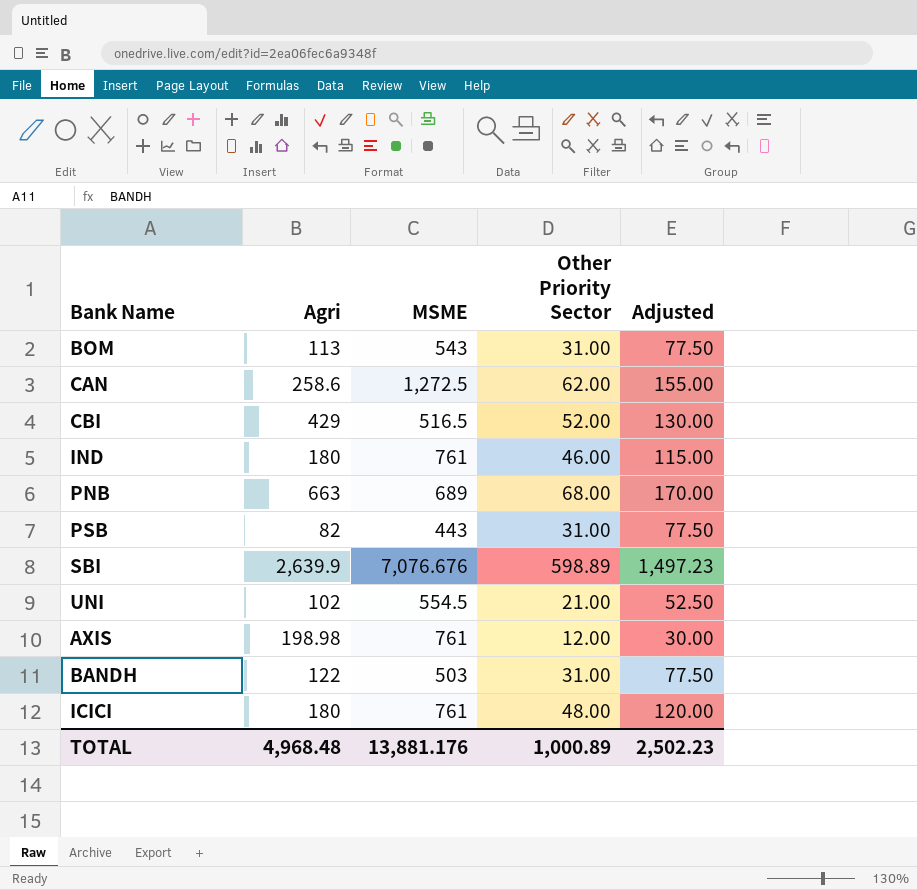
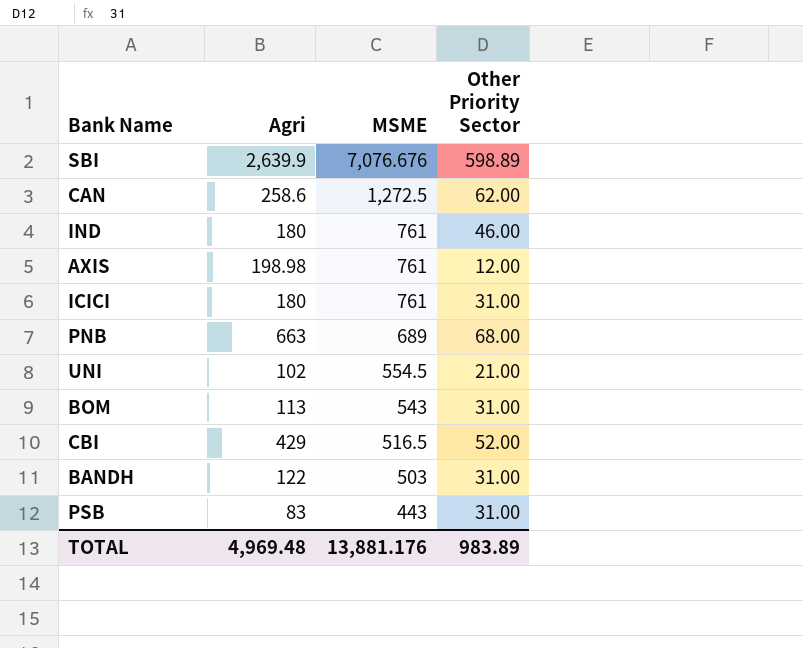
row order: none -> MSME descending
column Adjusted | formula: [Other Priority Sector] * 2.5 -> none
ICICI | Other Priority Sector: 48.00 -> 31.00
PSB | Agri: 82 -> 83
TOTAL | Agri: 4,968.48 -> 4,969.48
TOTAL | Other Priority Sector: 1,000.89 -> 983.89

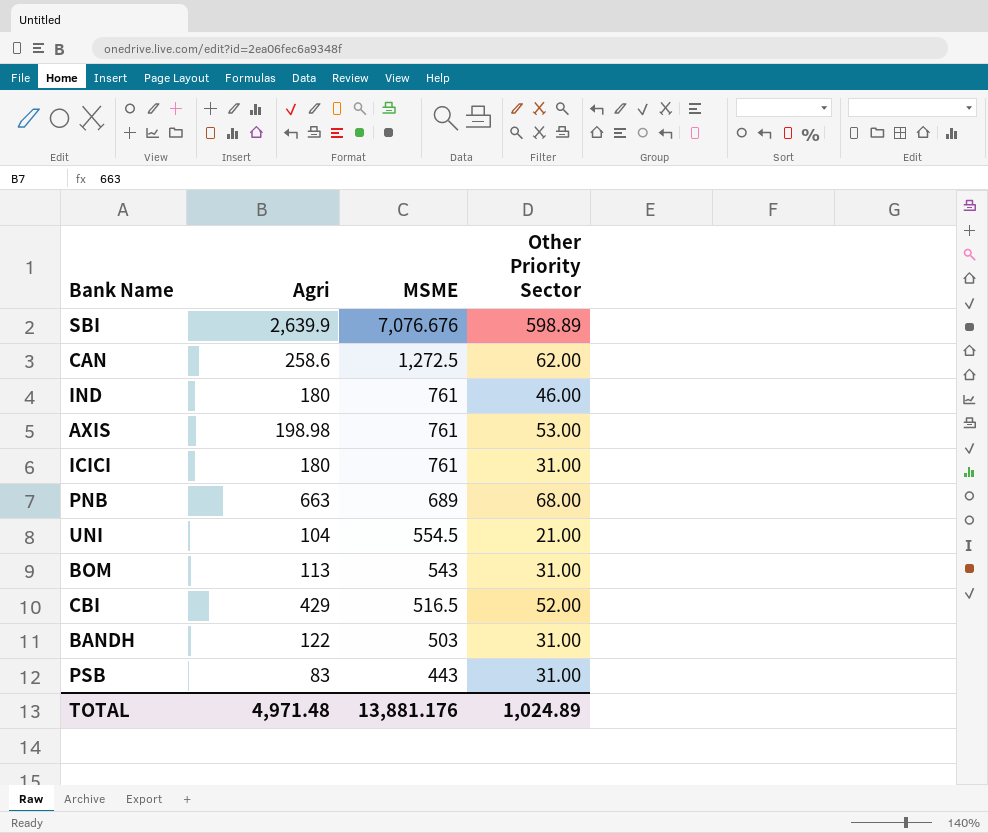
AXIS | Other Priority Sector: 12.00 -> 53.00
UNI | Agri: 102 -> 104
TOTAL | Agri: 4,969.48 -> 4,971.48
TOTAL | Other Priority Sector: 983.89 -> 1,024.89

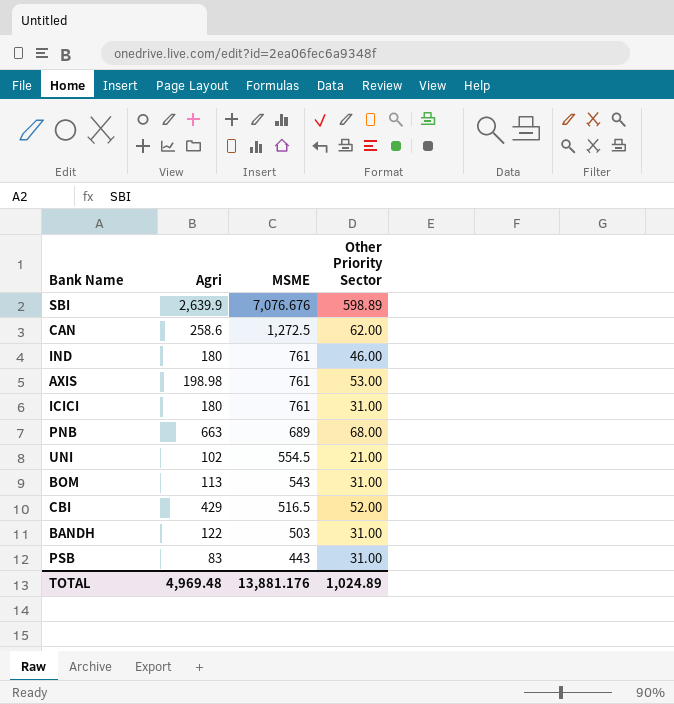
UNI | Agri: 104 -> 102
TOTAL | Agri: 4,971.48 -> 4,969.48

